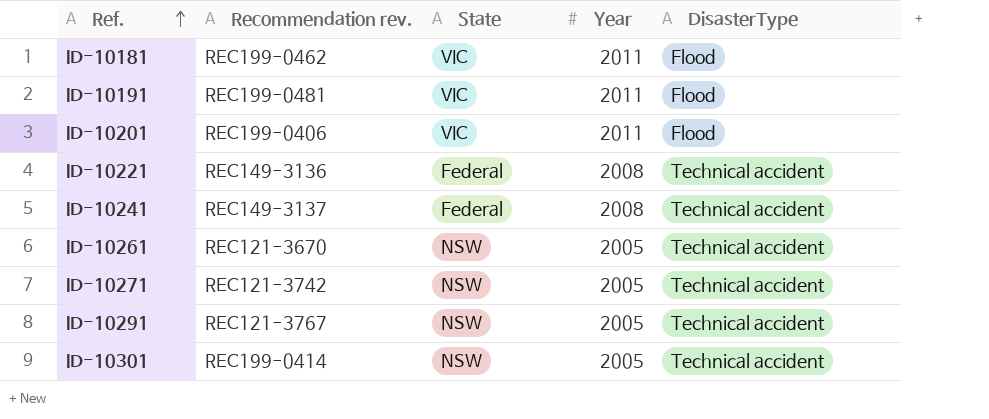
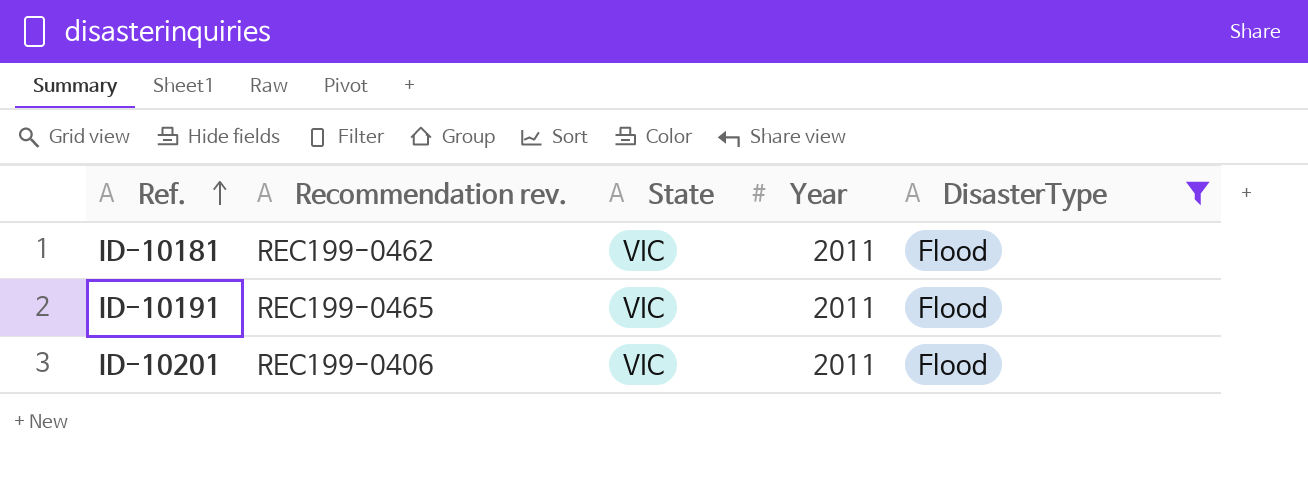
filter: none -> DisasterType = Flood
ID-10191 | Recommendation rev.: REC199-0481 -> REC199-0465

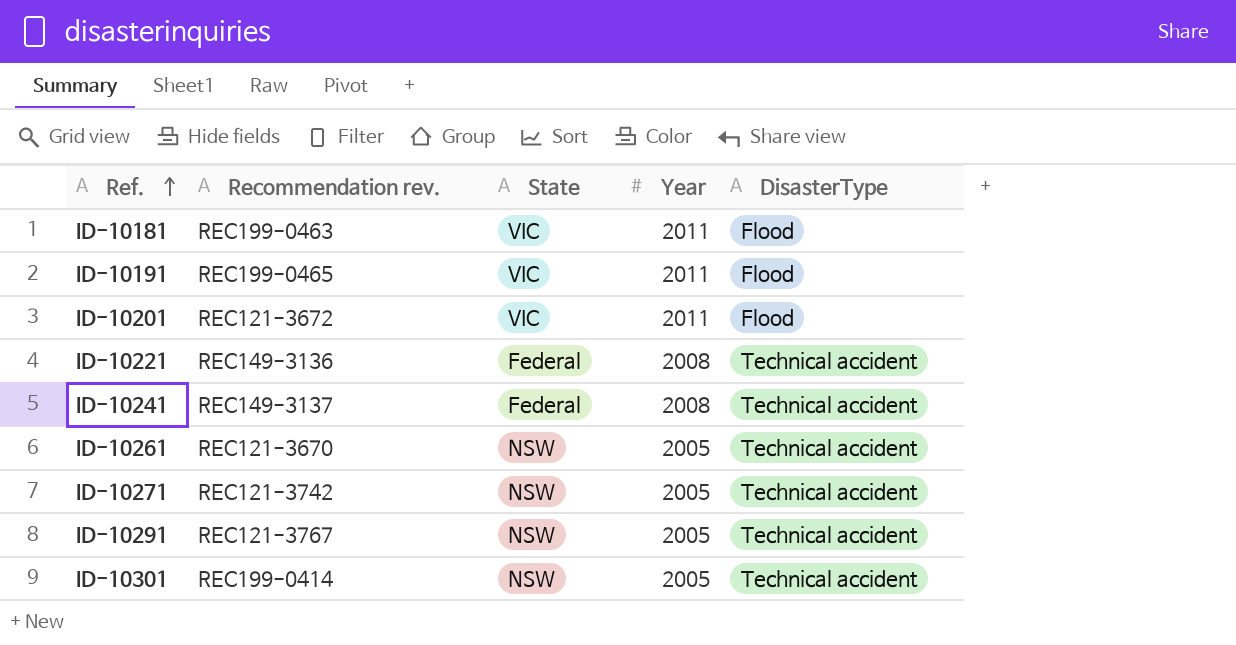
filter: DisasterType = Flood -> none
ID-10181 | Recommendation rev.: REC199-0462 -> REC199-0463
ID-10201 | Recommendation rev.: REC199-0406 -> REC121-3672

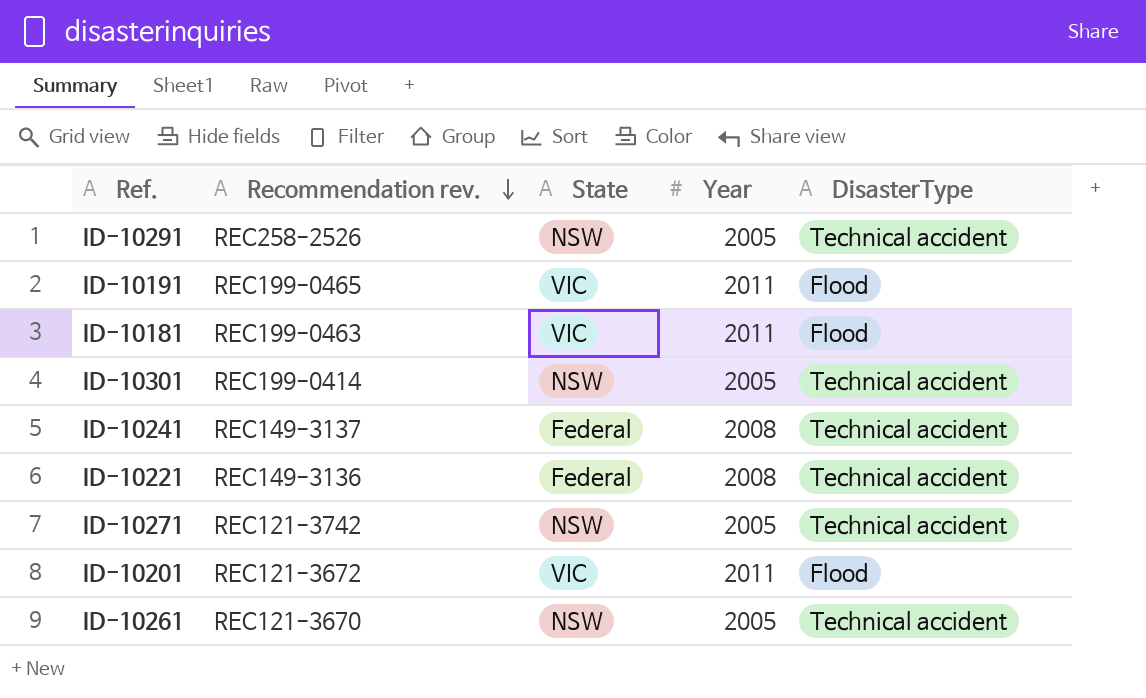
row order: Ref. ascending -> Recommendation rev. descending
ID-10291 | Recommendation rev.: REC121-3767 -> REC258-2526

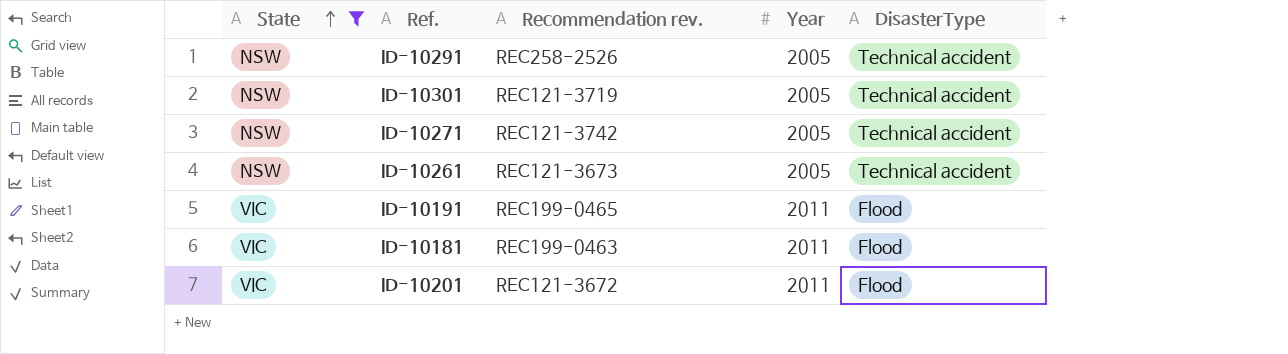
filter: none -> State != Federal
row order: Recommendation rev. descending -> State ascending
column State | position: 3 -> 1
ID-10301 | Recommendation rev.: REC199-0414 -> REC121-3719
ID-10261 | Recommendation rev.: REC121-3670 -> REC121-3673

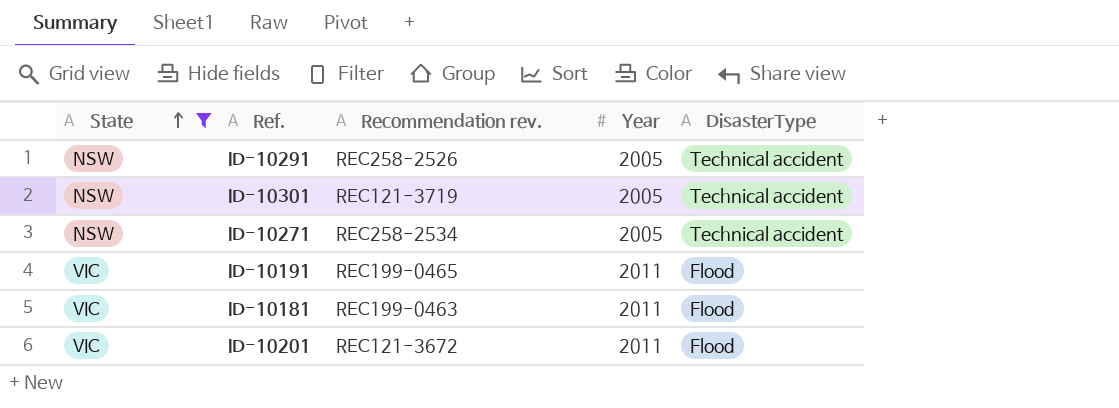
row ID-10261: NSW | REC121-3673 | 2005 | Technical accident -> none
ID-10271 | Recommendation rev.: REC121-3742 -> REC258-2534

